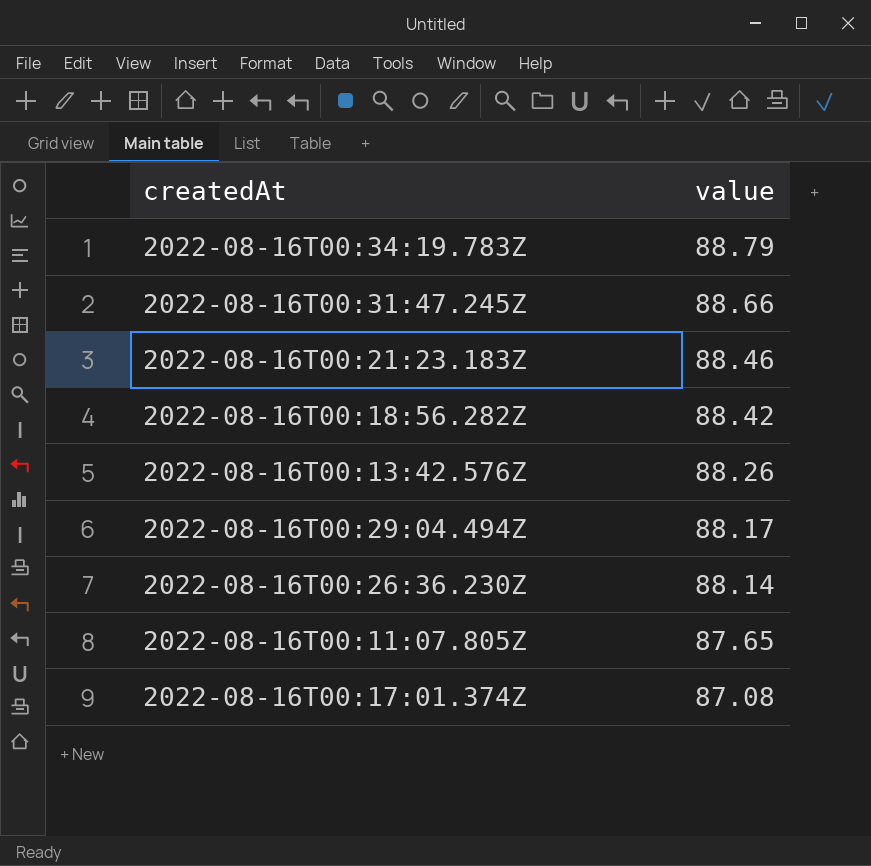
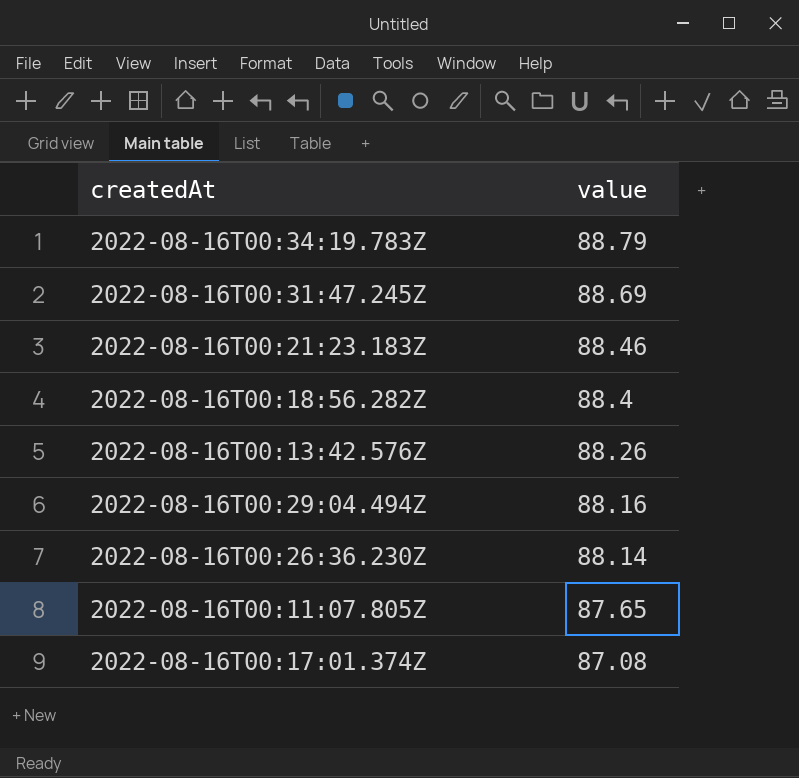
2022-08-16T00:31:47.245Z | value: 88.66 -> 88.69
2022-08-16T00:18:56.282Z | value: 88.42 -> 88.4
2022-08-16T00:29:04.494Z | value: 88.17 -> 88.16

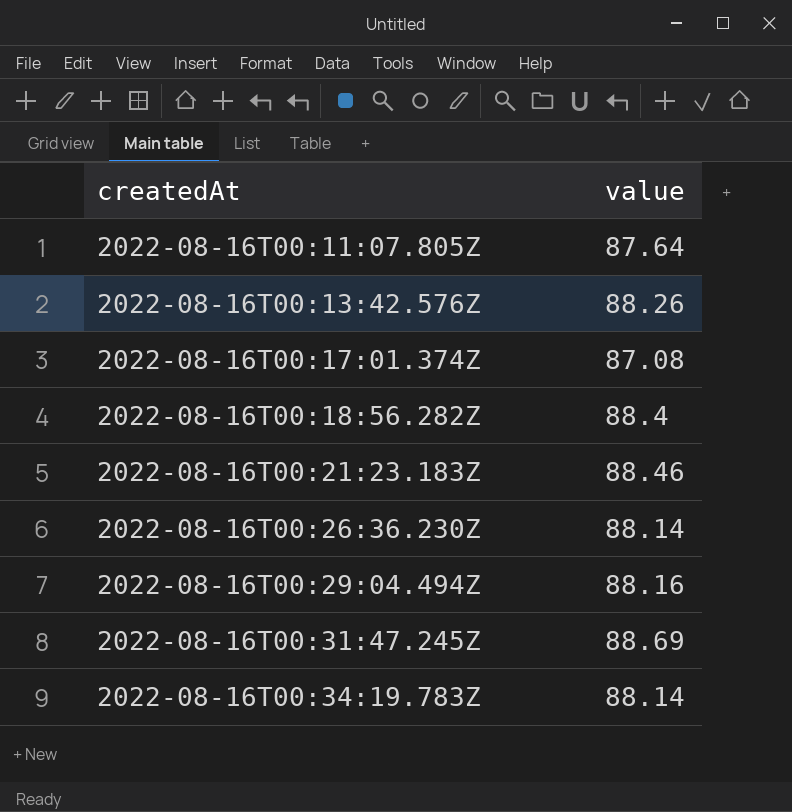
row order: value descending -> createdAt ascending
2022-08-16T00:11:07.805Z | value: 87.65 -> 87.64
2022-08-16T00:34:19.783Z | value: 88.79 -> 88.14

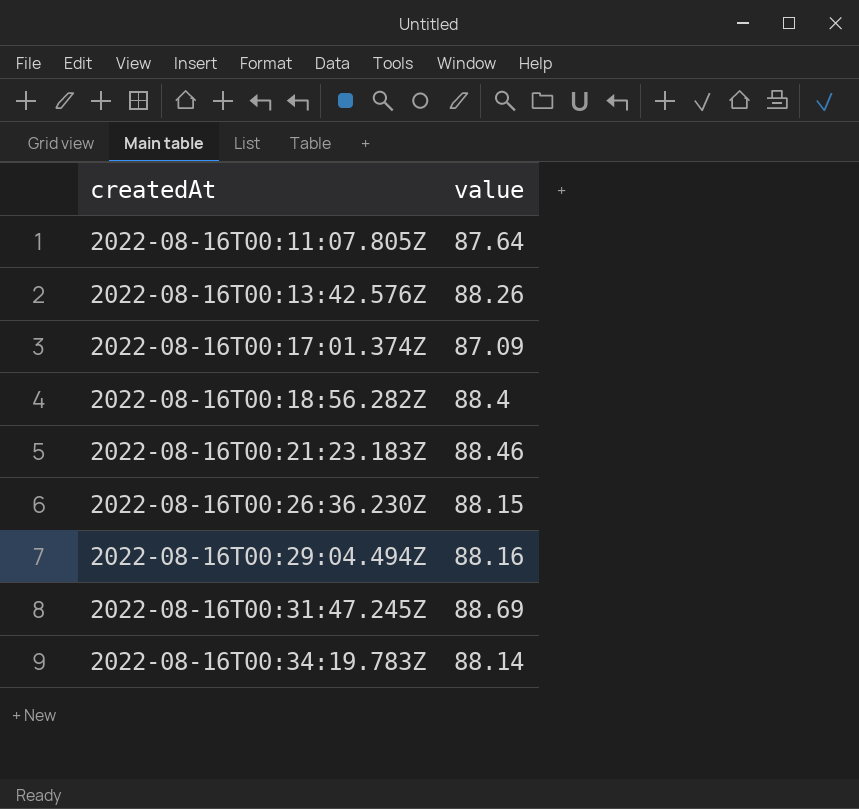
2022-08-16T00:17:01.374Z | value: 87.08 -> 87.09
2022-08-16T00:26:36.230Z | value: 88.14 -> 88.15

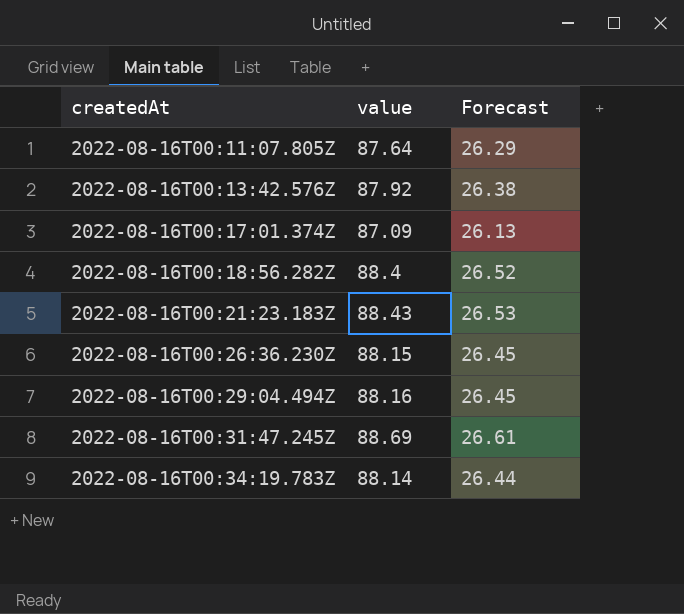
column Forecast | formula: none -> [value] * 0.3
2022-08-16T00:13:42.576Z | value: 88.26 -> 87.92
2022-08-16T00:21:23.183Z | value: 88.46 -> 88.43

